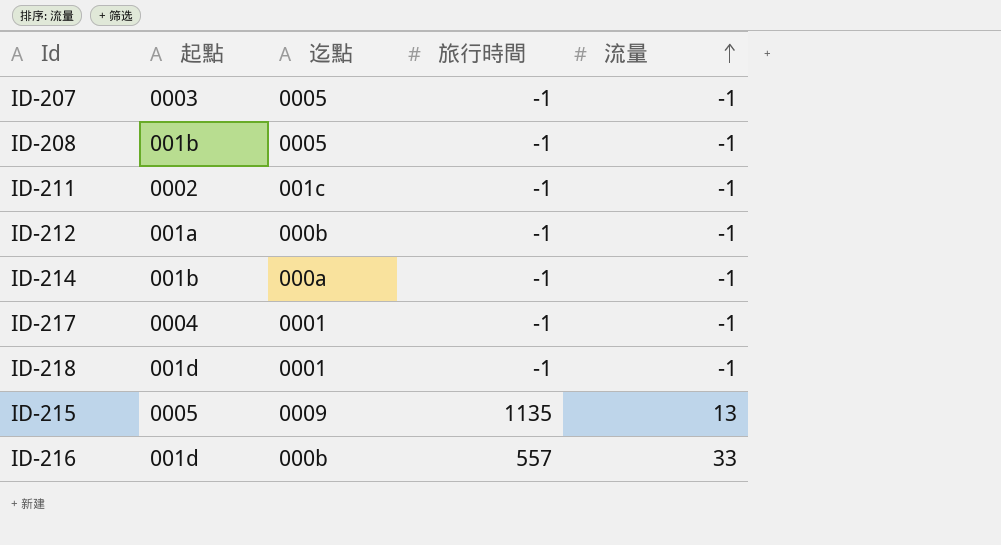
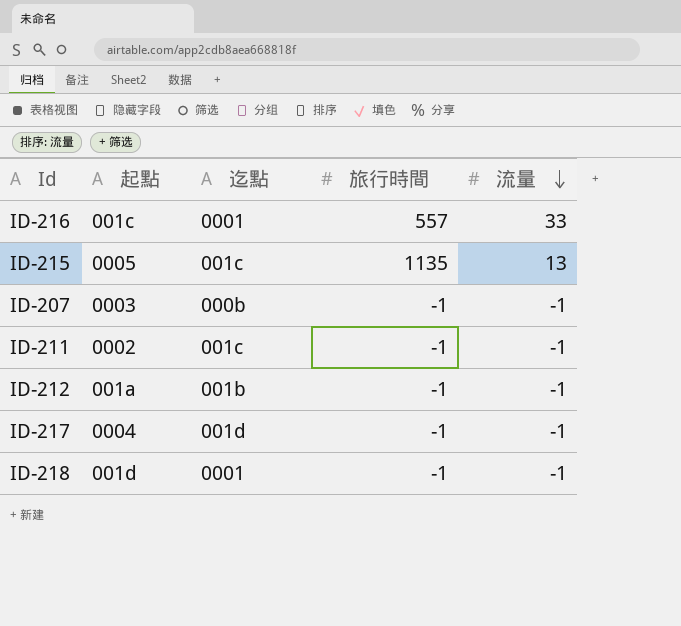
row order: 流量 ascending -> 流量 descending
row ID-208: 001b | 0005 | -1 | -1 -> none
row ID-214: 001b | 000a | -1 | -1 -> none
ID-216 | 起點: 001d -> 001c
ID-216 | 迄點: 000b -> 0001
ID-215 | 迄點: 0009 -> 001c
ID-207 | 迄點: 0005 -> 000b
ID-212 | 迄點: 000b -> 001b
ID-217 | 迄點: 0001 -> 001d

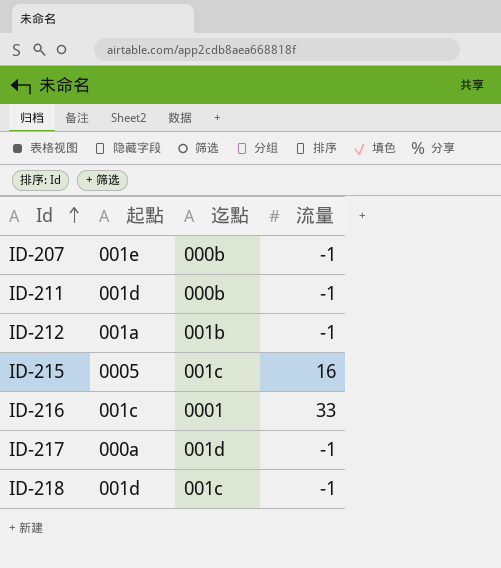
row order: 流量 descending -> Id ascending
column 旅行時間 | position: 4 -> none
ID-207 | 起點: 0003 -> 001e
ID-211 | 起點: 0002 -> 001d
ID-211 | 迄點: 001c -> 000b
ID-215 | 流量: 13 -> 16
ID-217 | 起點: 0004 -> 000a
ID-218 | 迄點: 0001 -> 001c

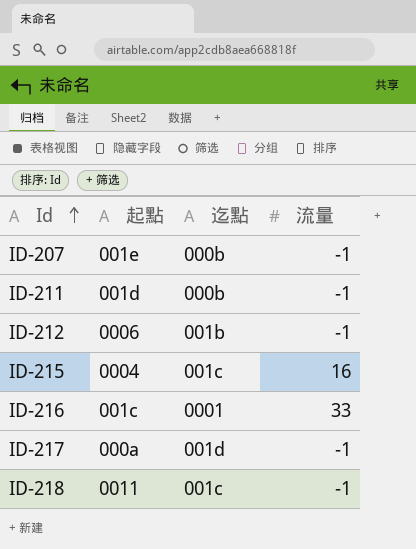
ID-212 | 起點: 001a -> 0006
ID-215 | 起點: 0005 -> 0004
ID-218 | 起點: 001d -> 0011

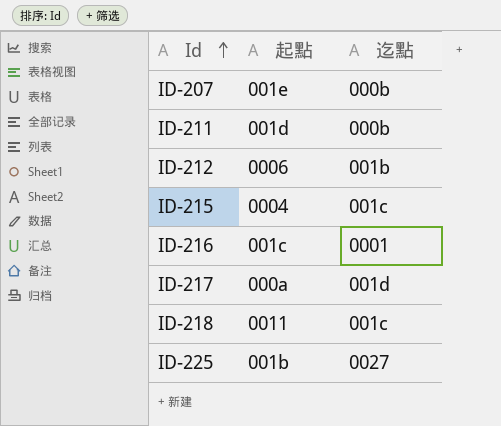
column 流量 | position: 4 -> none
row ID-225: none -> 001b | 0027

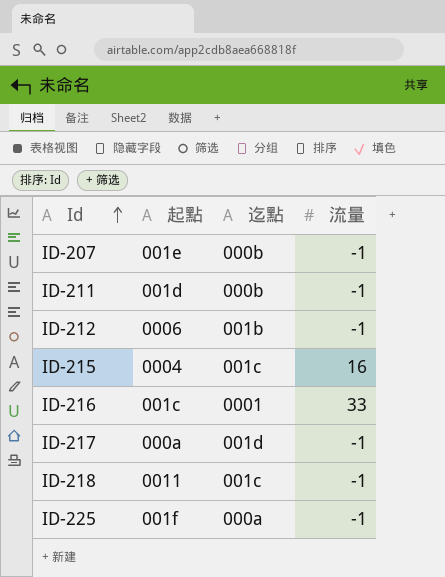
column 流量 | position: none -> 4
ID-225 | 起點: 001b -> 001f
ID-225 | 迄點: 0027 -> 000a

